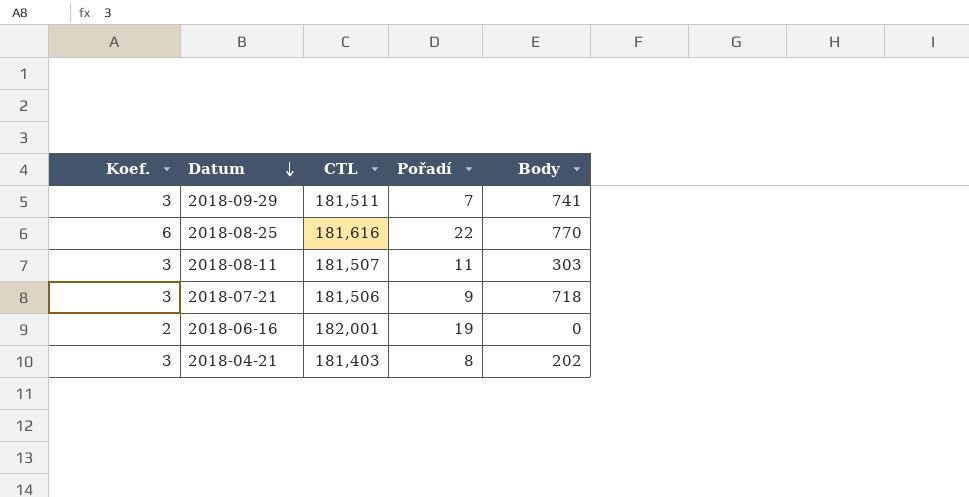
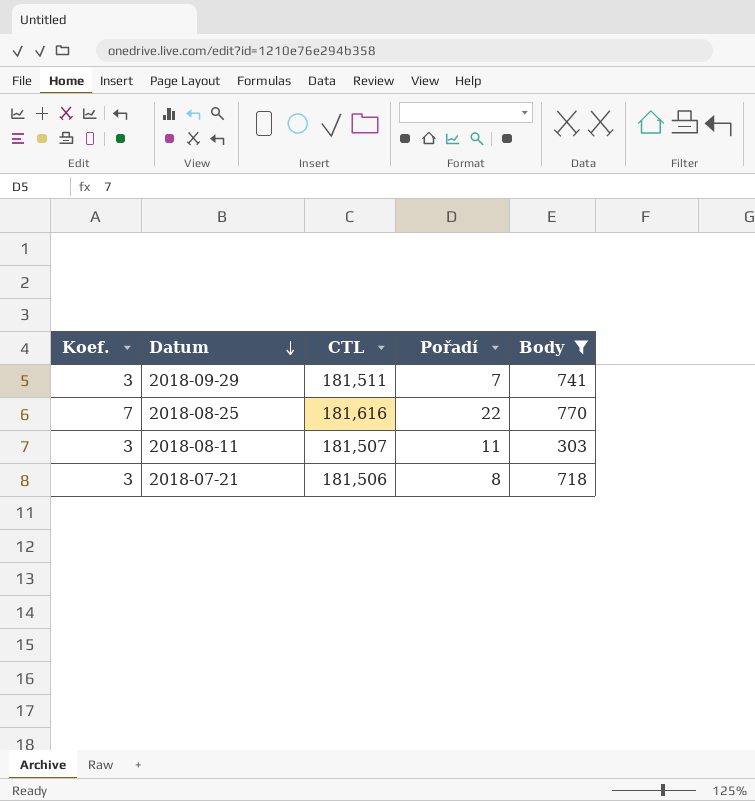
filter: none -> Body >= 303
2018-08-25 | Koef.: 6 -> 7
2018-07-21 | Pořadí: 9 -> 8

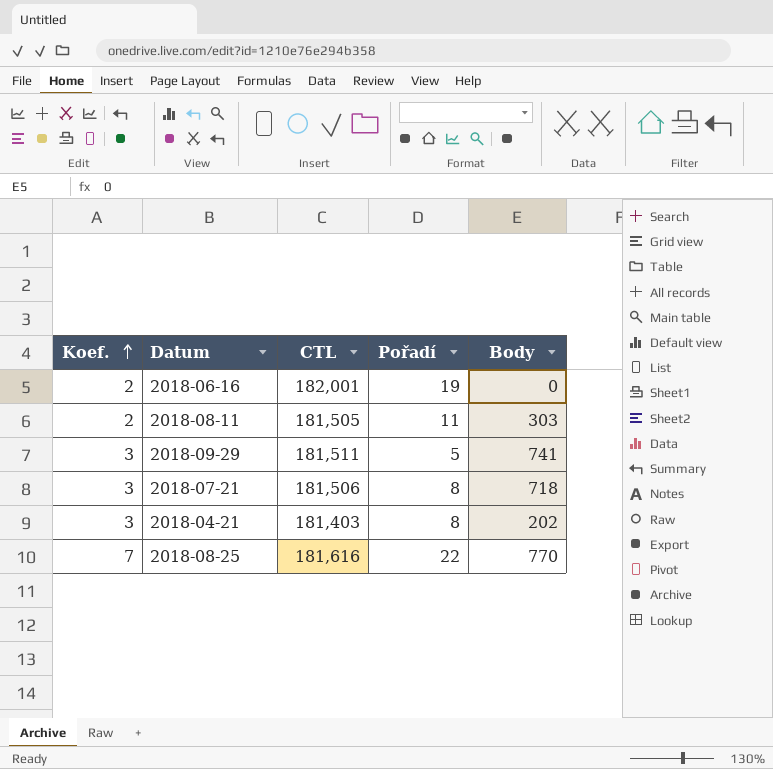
filter: Body >= 303 -> none
row order: Datum descending -> Koef. ascending
2018-08-11 | Koef.: 3 -> 2
2018-08-11 | CTL: 181,507 -> 181,505
2018-09-29 | Pořadí: 7 -> 5

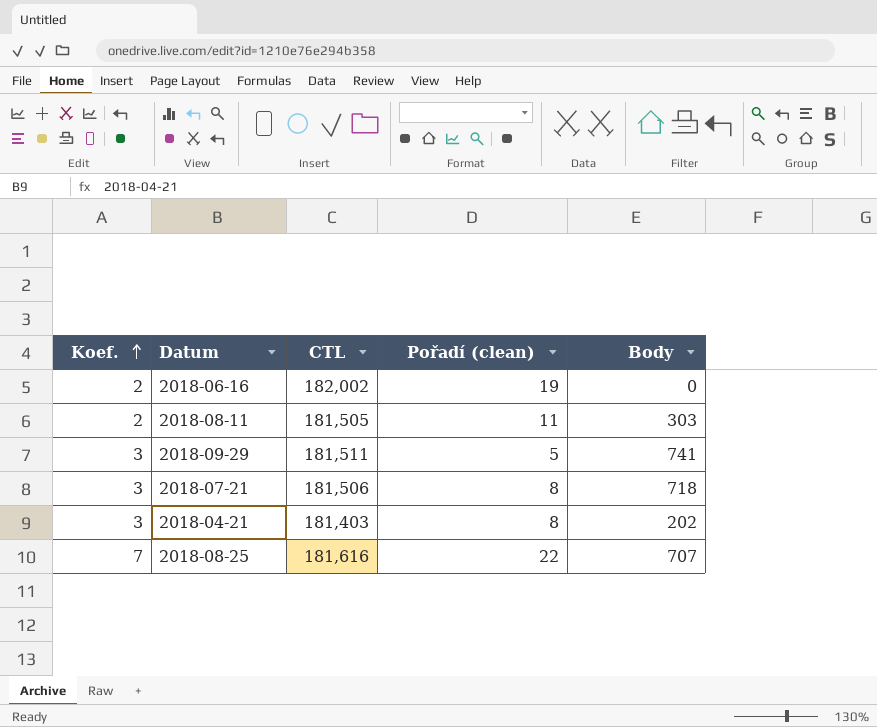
column name: Pořadí -> Pořadí (clean)
2018-06-16 | CTL: 182,001 -> 182,002
2018-08-25 | Body: 770 -> 707

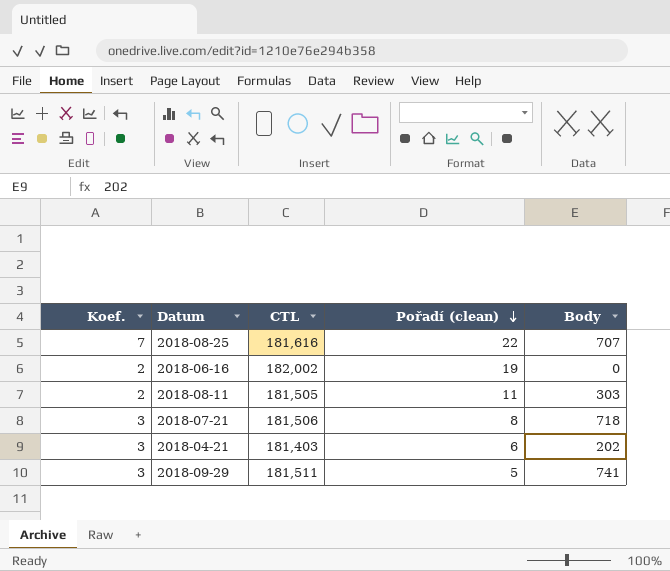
row order: Koef. ascending -> Pořadí (clean) descending
2018-04-21 | Pořadí (clean): 8 -> 6

